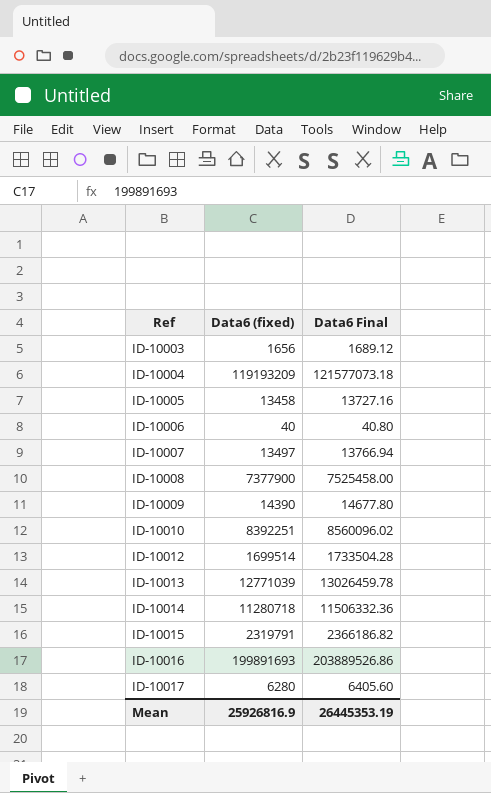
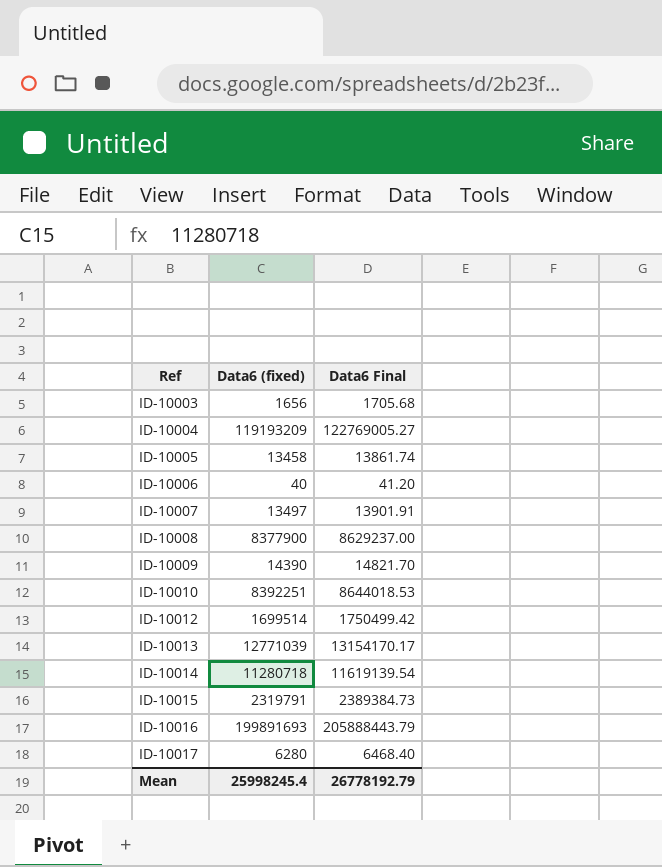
column Data6 Final | formula: [Data6 (fixed)] * 1.02 -> [Data6 (fixed)] * 1.03
ID-10008 | Data6 (fixed): 7377900 -> 8377900
Mean | Data6 (fixed): 25926816.9 -> 25998245.4
Mean | Data6 Final: 26445353.19 -> 26778192.79

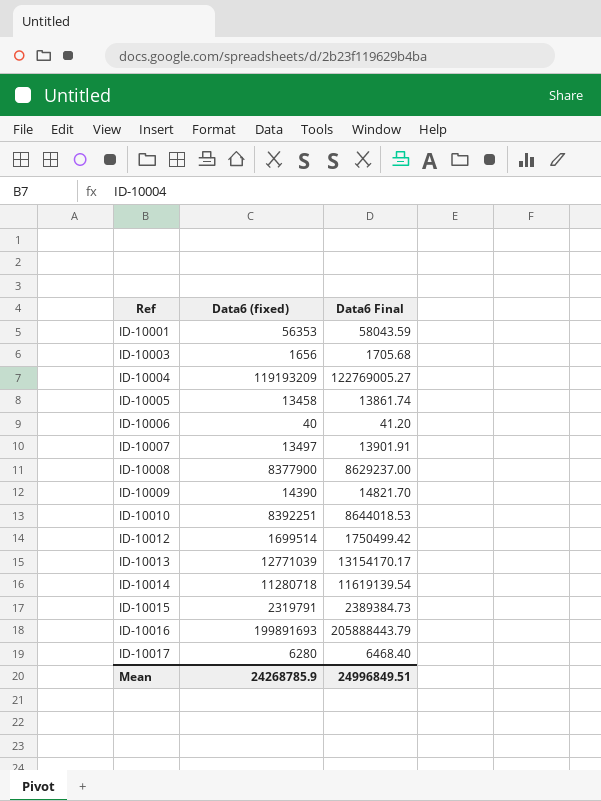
row ID-10001: none -> 56353 | 58043.59
Mean | Data6 (fixed): 25998245.4 -> 24268785.9
Mean | Data6 Final: 26778192.79 -> 24996849.51

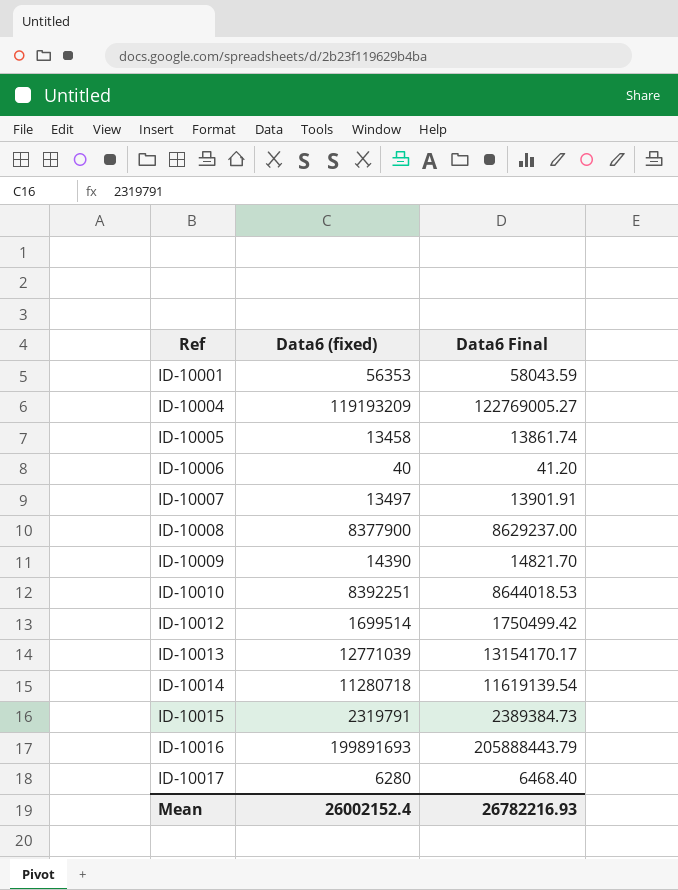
row ID-10003: 1656 | 1705.68 -> none
Mean | Data6 (fixed): 24268785.9 -> 26002152.4
Mean | Data6 Final: 24996849.51 -> 26782216.93

